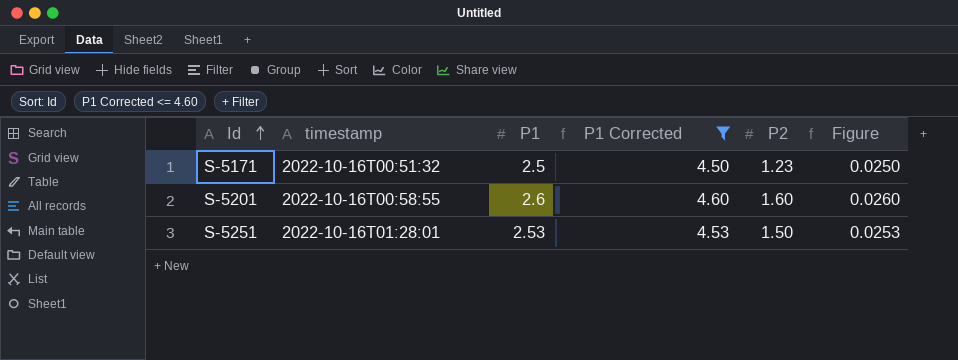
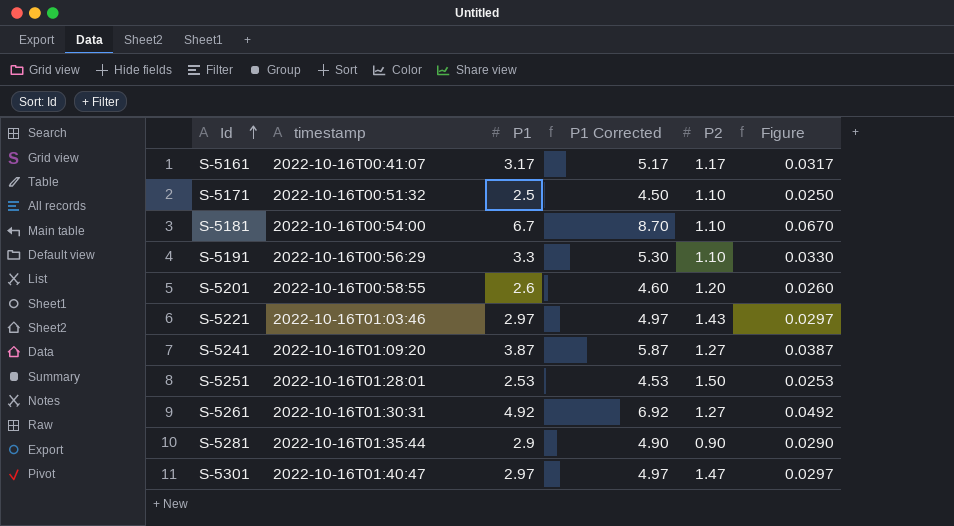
filter: P1 Corrected <= 4.60 -> none
S-5171 | P2: 1.23 -> 1.10
S-5201 | P2: 1.60 -> 1.20

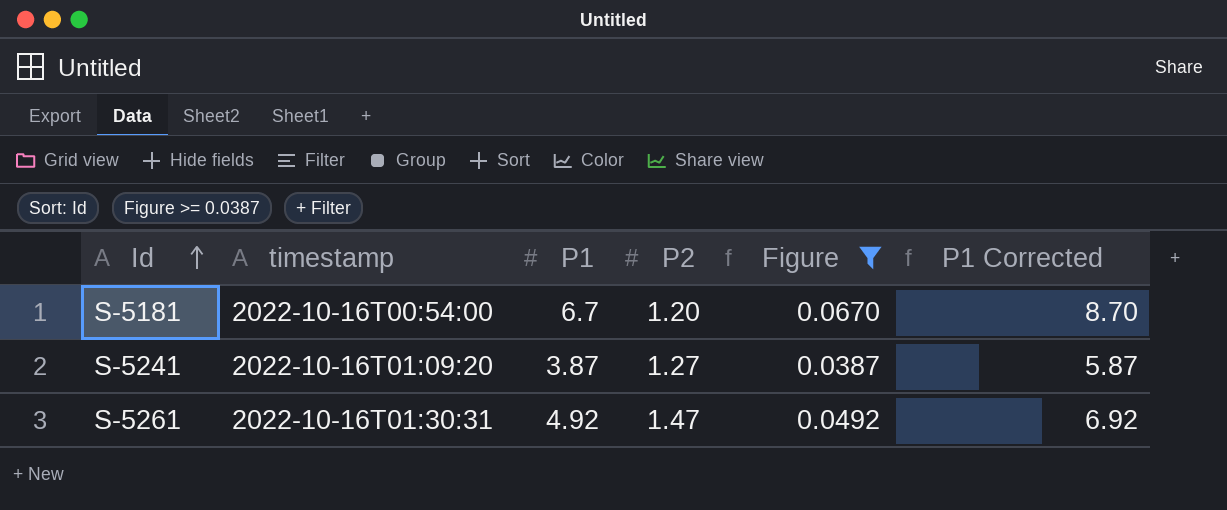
filter: none -> Figure >= 0.0387
column P1 Corrected | position: 4 -> 6
S-5181 | P2: 1.10 -> 1.20
S-5261 | P2: 1.27 -> 1.47

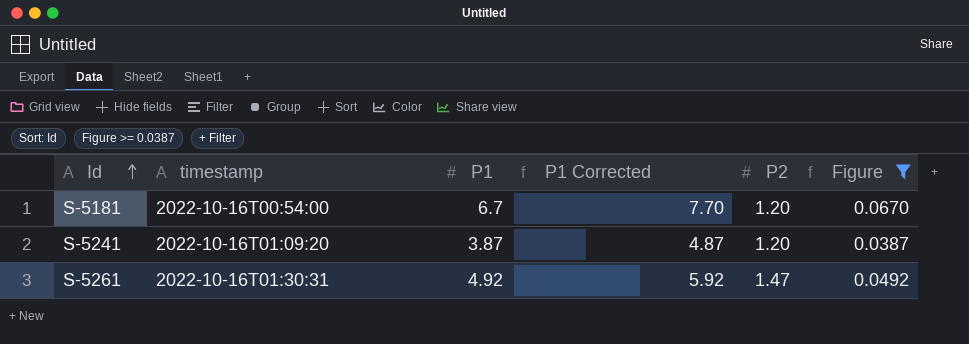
column P1 Corrected | formula: [P1] + 2 -> [P1] + 1
column P1 Corrected | position: 6 -> 4
S-5241 | P2: 1.27 -> 1.20

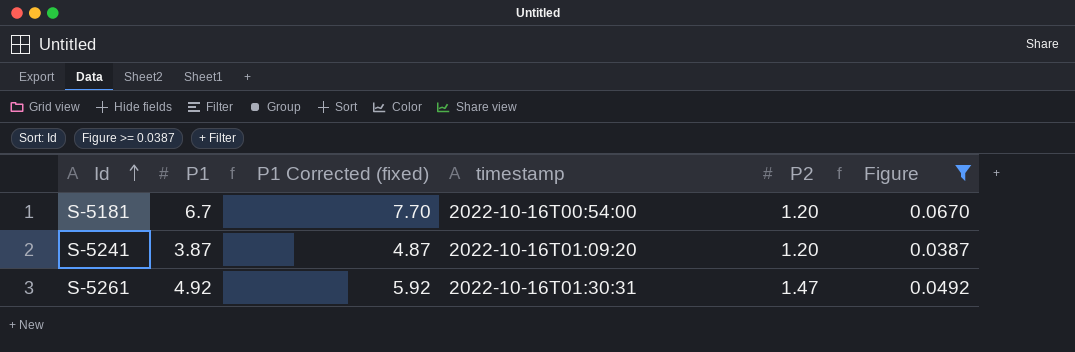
column name: P1 Corrected -> P1 Corrected (fixed)
column timestamp | position: 2 -> 4

